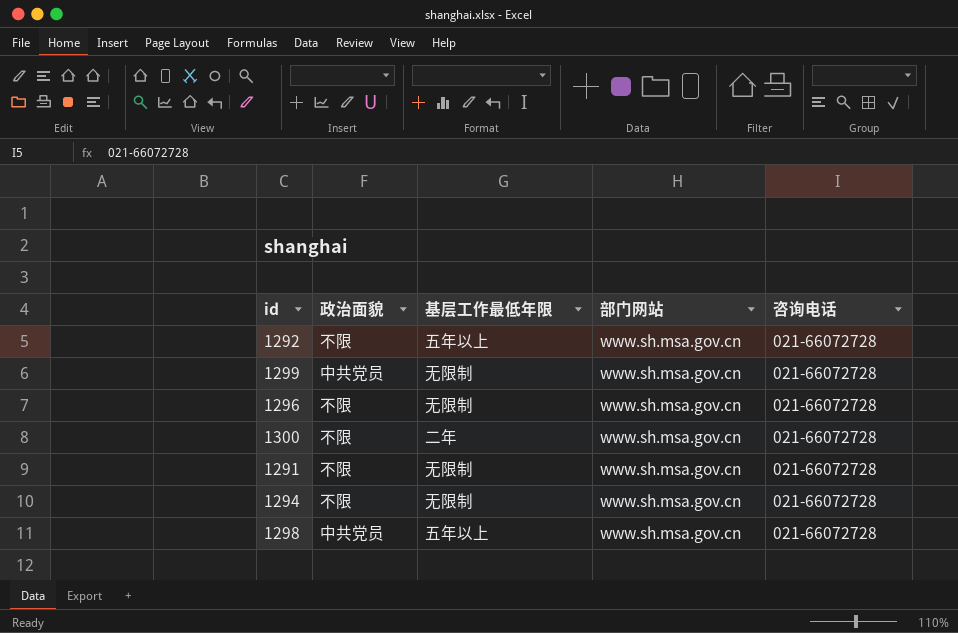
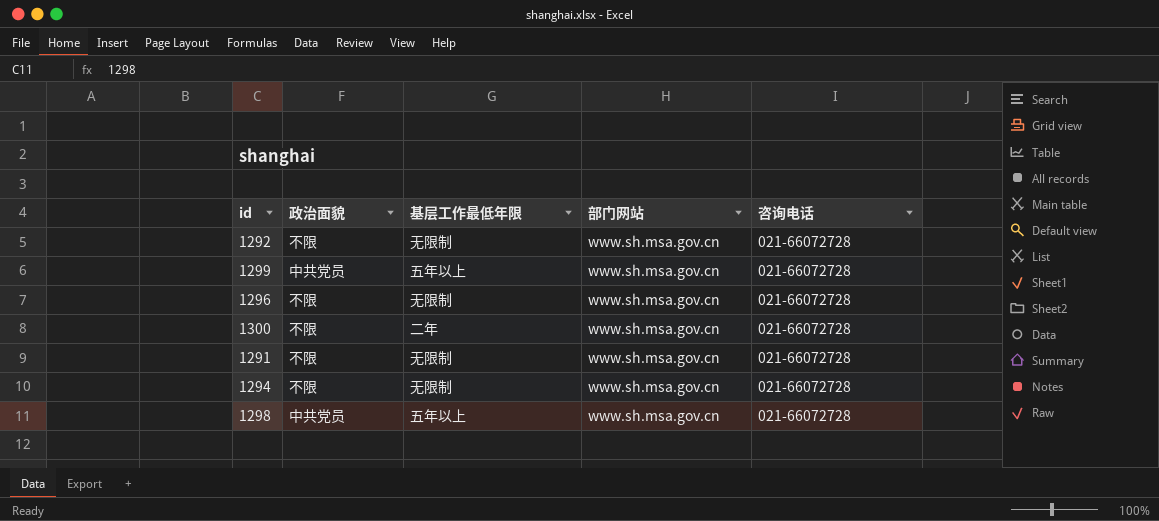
1292 | 基层工作最低年限: 五年以上 -> 无限制
1299 | 基层工作最低年限: 无限制 -> 五年以上

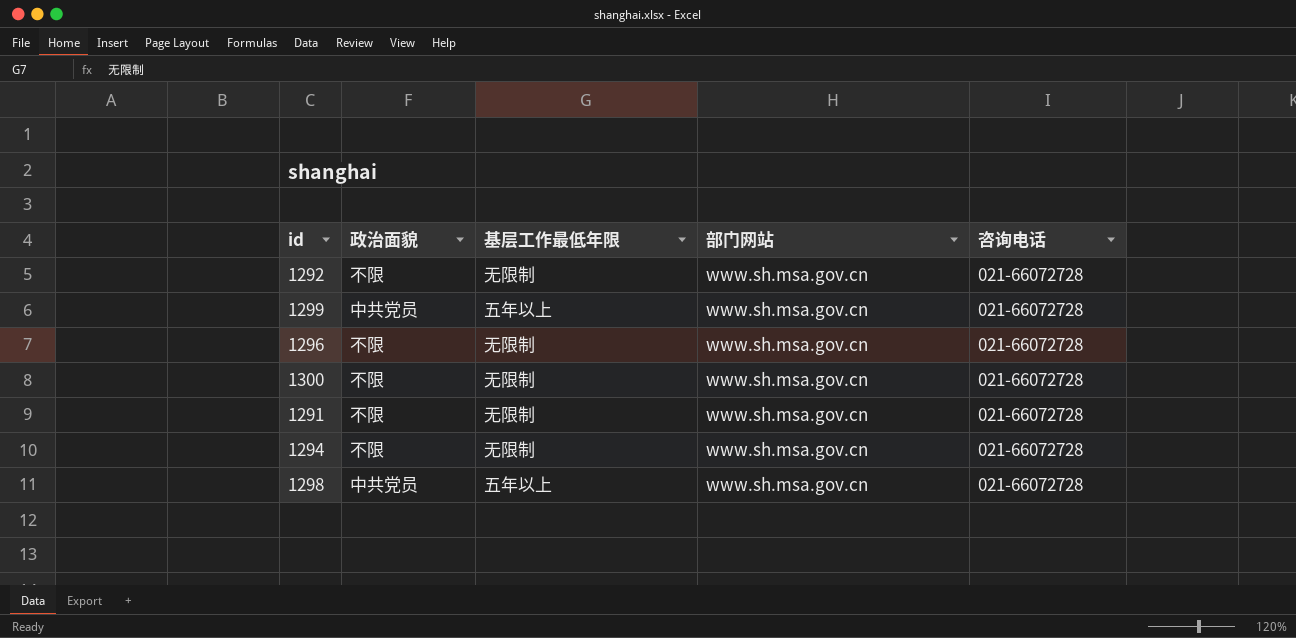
1300 | 基层工作最低年限: 二年 -> 无限制

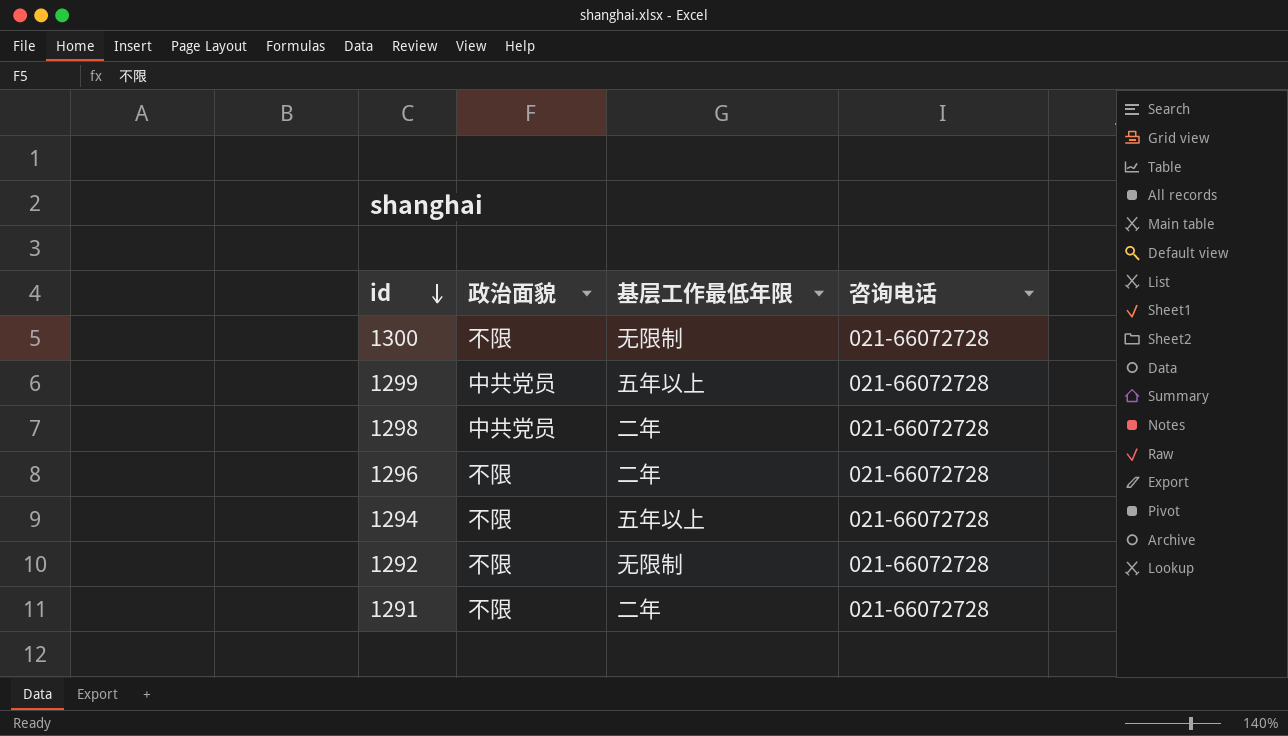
row order: none -> id descending
column 部门网站 | position: 4 -> none
1298 | 基层工作最低年限: 五年以上 -> 二年
1296 | 基层工作最低年限: 无限制 -> 二年
1294 | 基层工作最低年限: 无限制 -> 五年以上
1291 | 基层工作最低年限: 无限制 -> 二年

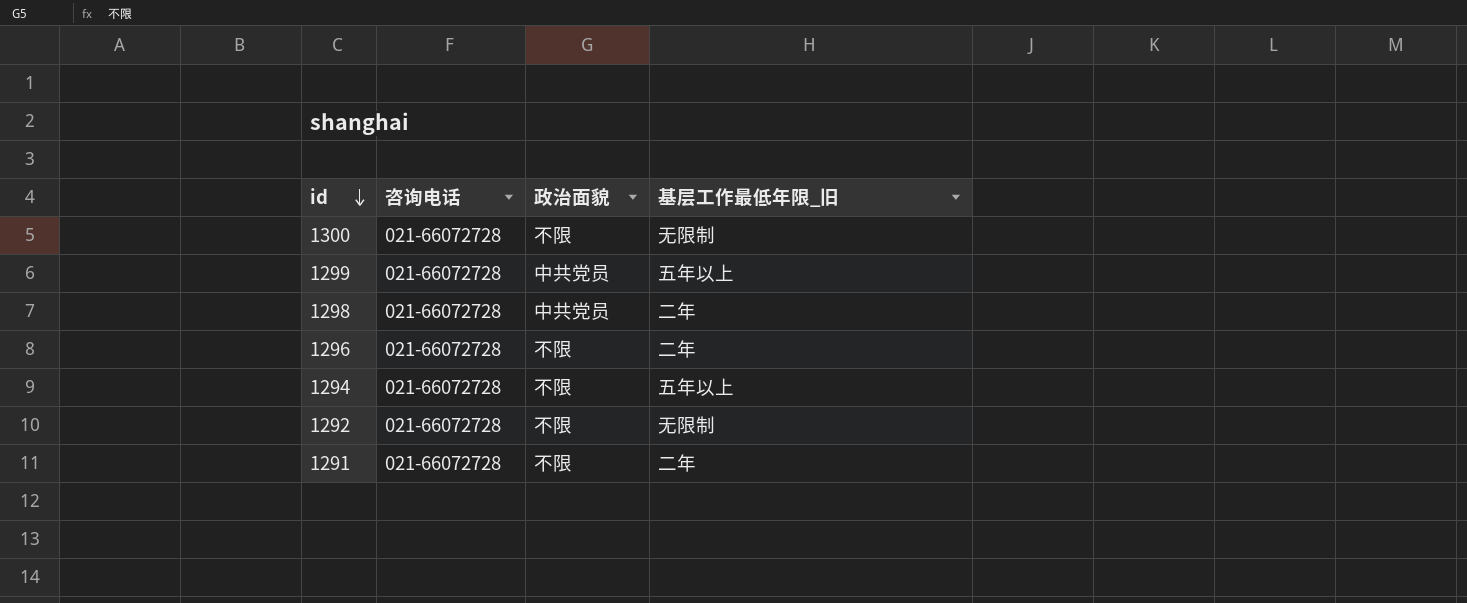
column 咨询电话 | position: 4 -> 2
column name: 基层工作最低年限 -> 基层工作最低年限_旧

